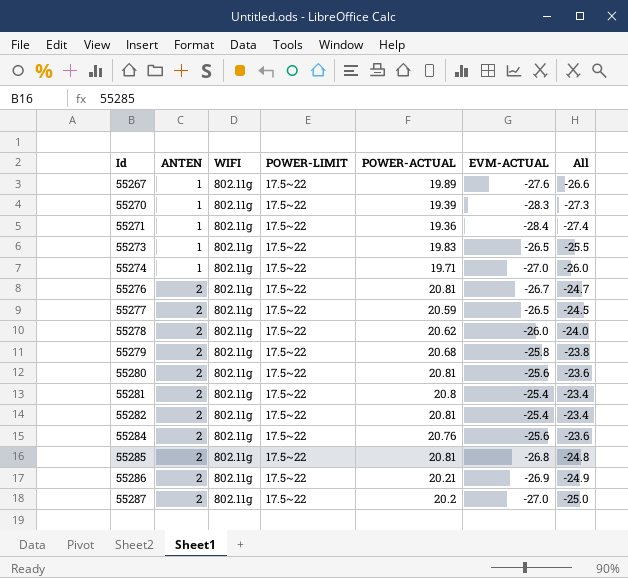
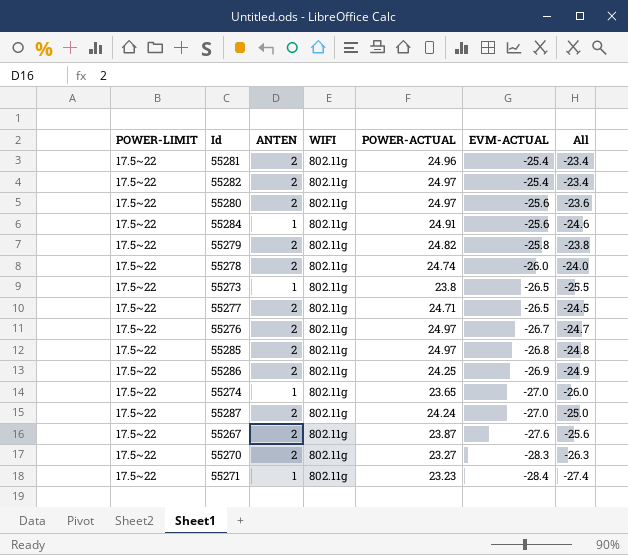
row order: Id ascending -> EVM-ACTUAL descending
column POWER-LIMIT | position: 4 -> 1
55281 | POWER-ACTUAL: 20.8 -> 24.96
55282 | POWER-ACTUAL: 20.81 -> 24.97
55280 | POWER-ACTUAL: 20.81 -> 24.97
55284 | ANTEN: 2 -> 1
55284 | POWER-ACTUAL: 20.76 -> 24.91
55284 | All: -23.6 -> -24.6
55279 | POWER-ACTUAL: 20.68 -> 24.82
55278 | POWER-ACTUAL: 20.62 -> 24.74
55273 | POWER-ACTUAL: 19.83 -> 23.8
55277 | POWER-ACTUAL: 20.59 -> 24.71
55276 | POWER-ACTUAL: 20.81 -> 24.97
55285 | POWER-ACTUAL: 20.81 -> 24.97
55286 | POWER-ACTUAL: 20.21 -> 24.25
55274 | POWER-ACTUAL: 19.71 -> 23.65
55287 | POWER-ACTUAL: 20.2 -> 24.24
55267 | ANTEN: 1 -> 2
55267 | POWER-ACTUAL: 19.89 -> 23.87
55267 | All: -26.6 -> -25.6
55270 | ANTEN: 1 -> 2
55270 | POWER-ACTUAL: 19.39 -> 23.27
55270 | All: -27.3 -> -26.3
55271 | POWER-ACTUAL: 19.36 -> 23.23

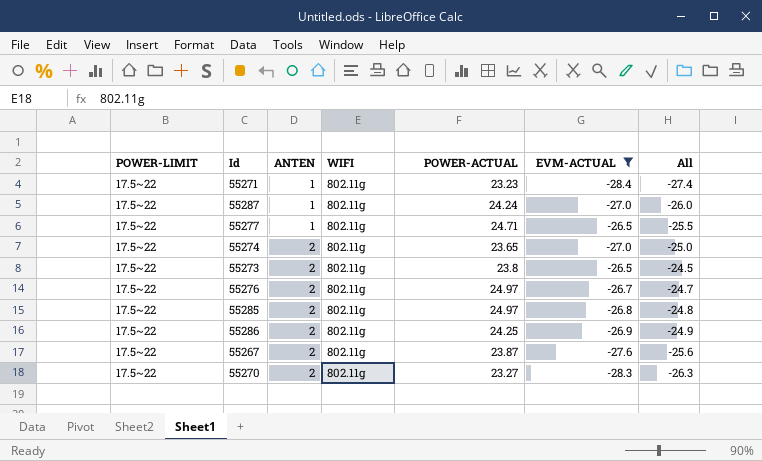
filter: none -> EVM-ACTUAL <= -26.5
row order: EVM-ACTUAL descending -> ANTEN ascending
55287 | ANTEN: 2 -> 1
55287 | All: -25.0 -> -26.0
55277 | ANTEN: 2 -> 1
55277 | All: -24.5 -> -25.5
55274 | ANTEN: 1 -> 2
55274 | All: -26.0 -> -25.0
55273 | ANTEN: 1 -> 2
55273 | All: -25.5 -> -24.5

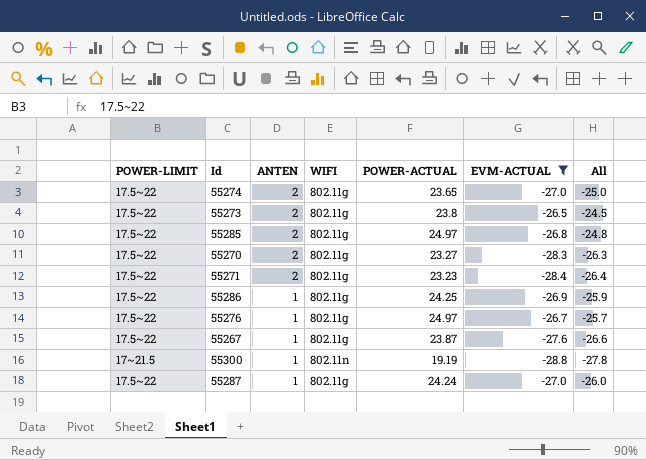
row order: ANTEN ascending -> ANTEN descending
row 55277: 17.5~22 | 1 | 802.11g | 24.71 | -26.5 | -25.5 -> none
55271 | ANTEN: 1 -> 2
55271 | All: -27.4 -> -26.4
55286 | ANTEN: 2 -> 1
55286 | All: -24.9 -> -25.9
55276 | ANTEN: 2 -> 1
55276 | All: -24.7 -> -25.7
55267 | ANTEN: 2 -> 1
55267 | All: -25.6 -> -26.6
row 55300: none -> 17~21.5 | 1 | 802.11n | 19.19 | -28.8 | -27.8

